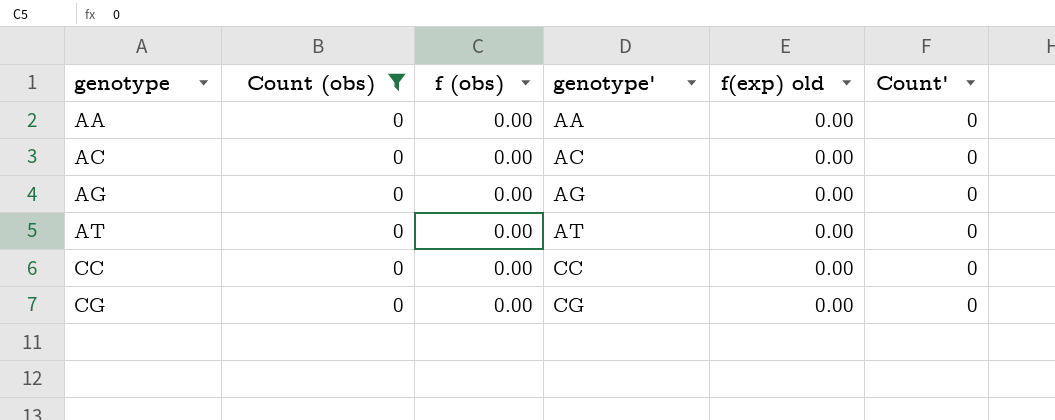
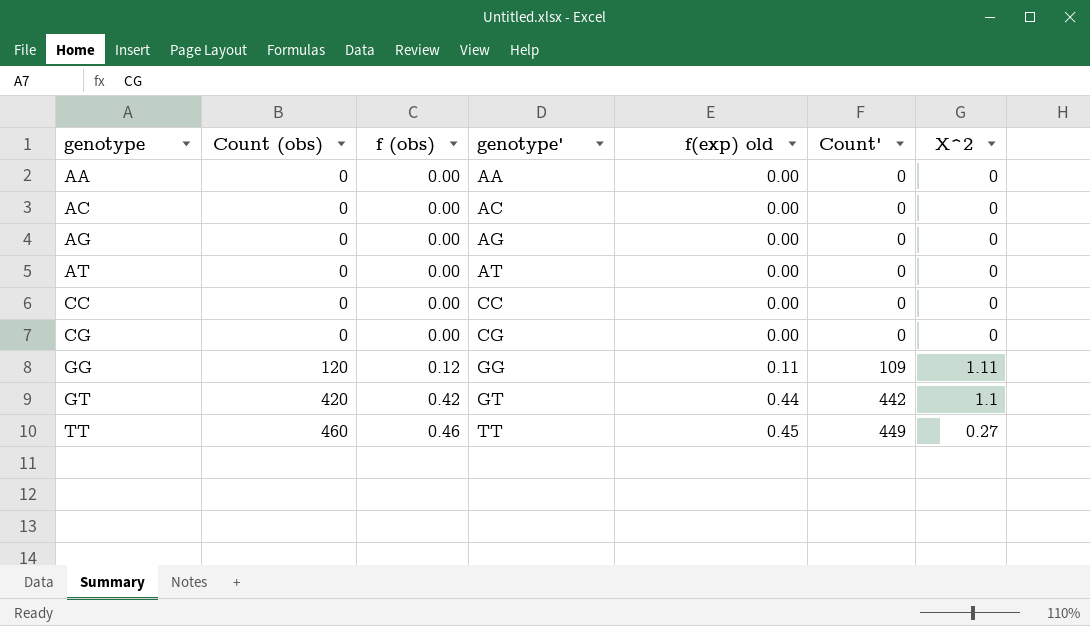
filter: Count (obs) = 0 -> none
column X^2 | position: none -> 7

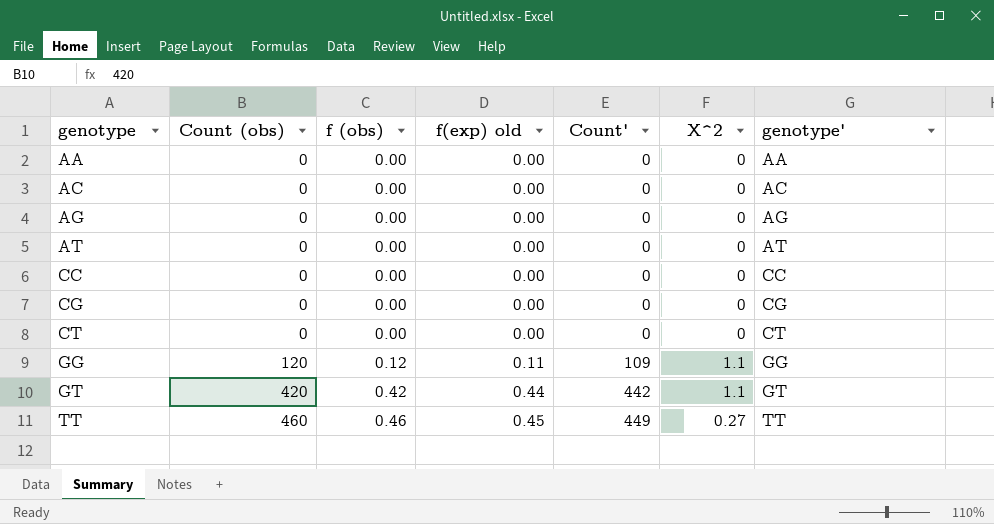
column genotype' | position: 4 -> 7
row CT: none -> 0 | 0.00 | 0.00 | 0 | 0 | CT
GG | X^2: 1.11 -> 1.1

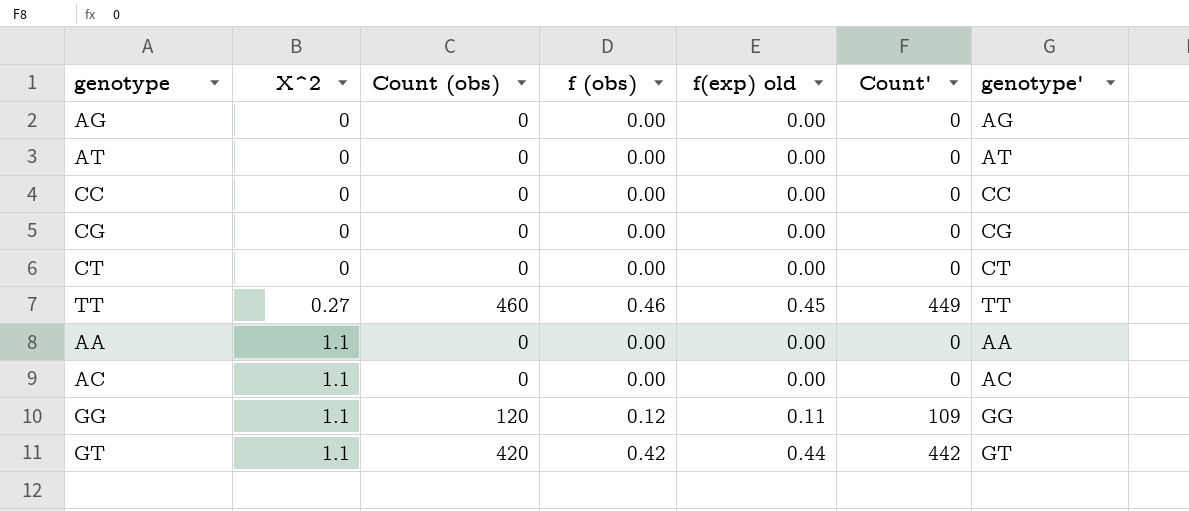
row order: genotype ascending -> X^2 ascending
column X^2 | position: 6 -> 2
AA | X^2: 0 -> 1.1
AC | X^2: 0 -> 1.1

